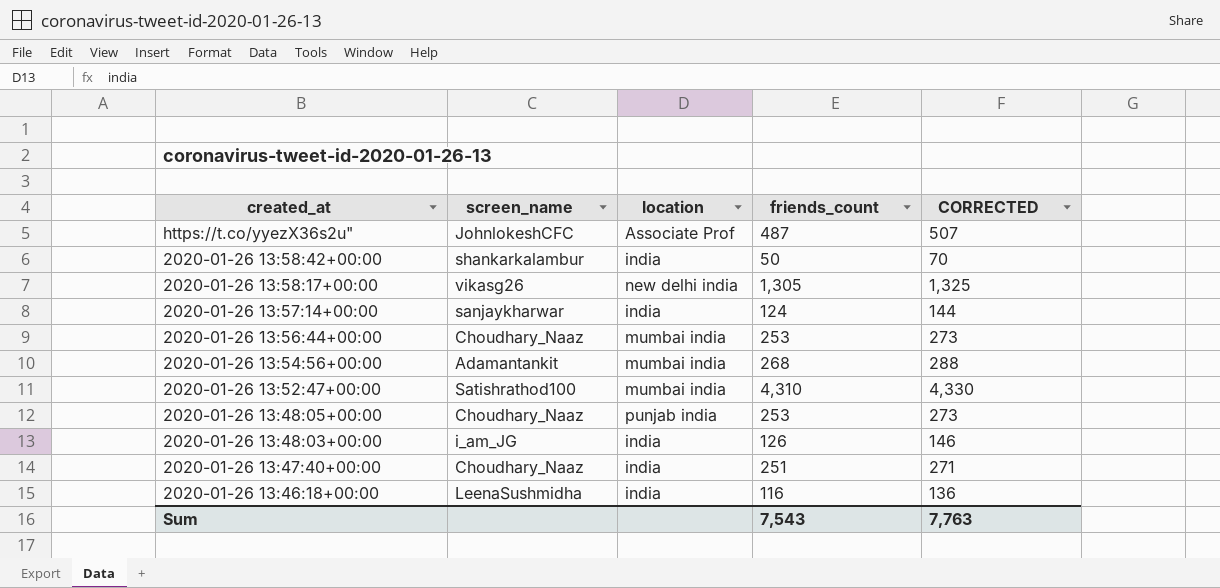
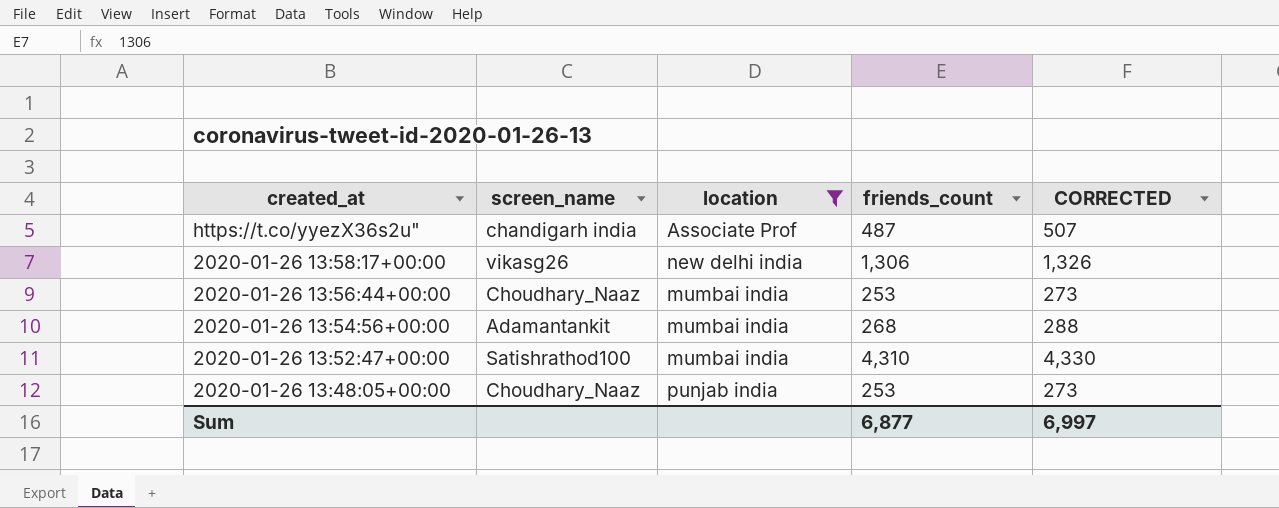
filter: none -> location != india
https://t.co/yyezX36s2u" | screen_name: JohnlokeshCFC -> chandigarh india
2020-01-26 13:58:17+00:00 | friends_count: 1,305 -> 1,306
2020-01-26 13:58:17+00:00 | CORRECTED: 1,325 -> 1,326
Sum | friends_count: 7,543 -> 6,877
Sum | CORRECTED: 7,763 -> 6,997

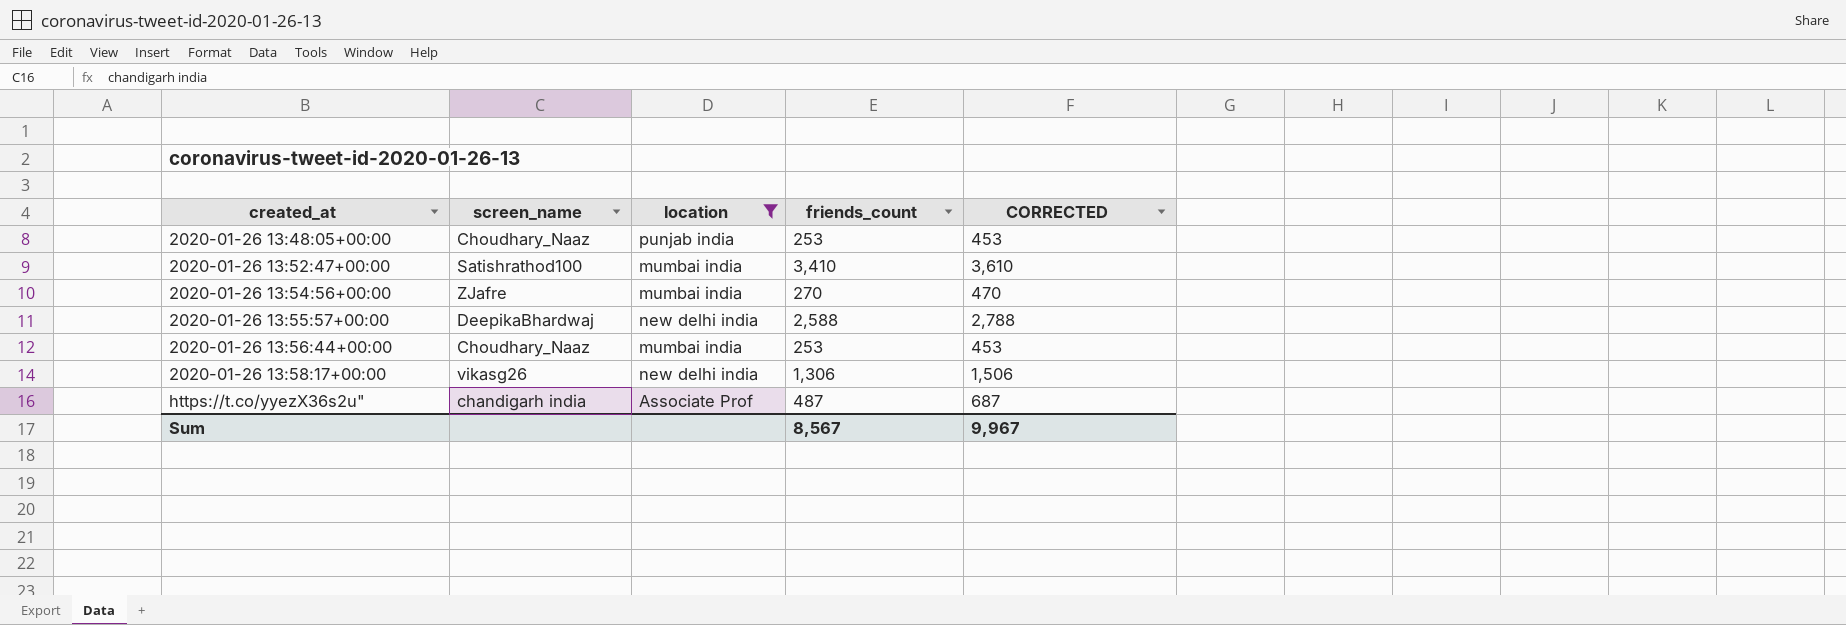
row order: created_at descending -> created_at ascending
column CORRECTED | formula: [friends_count] + 20 -> [friends_count] + 200
2020-01-26 13:52:47+00:00 | friends_count: 4,310 -> 3,410
2020-01-26 13:54:56+00:00 | screen_name: Adamantankit -> ZJafre
2020-01-26 13:54:56+00:00 | friends_count: 268 -> 270
row 2020-01-26 13:55:57+00:00: none -> DeepikaBhardwaj | new delhi india | 2,588 | 2,788
Sum | friends_count: 6,877 -> 8,567
Sum | CORRECTED: 6,997 -> 9,967

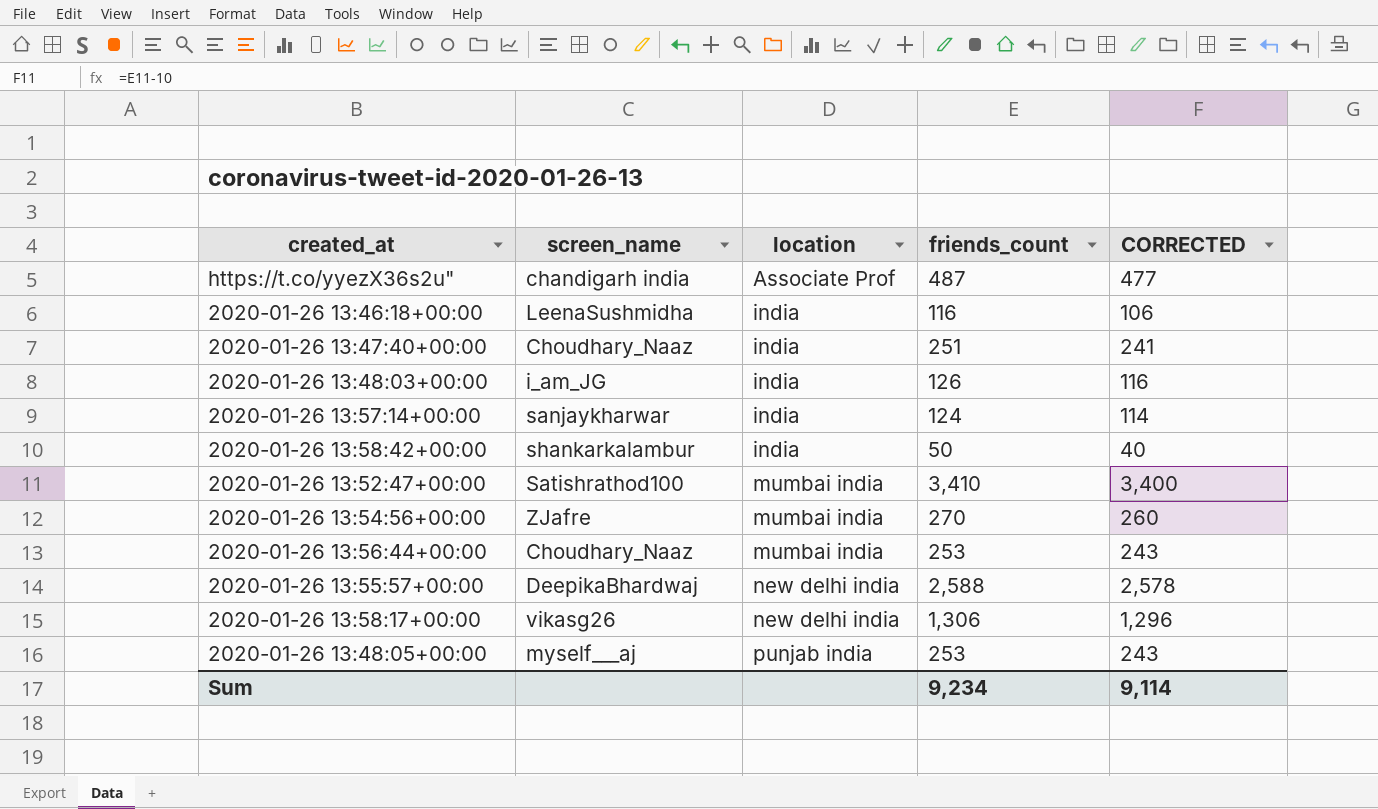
filter: location != india -> none
row order: created_at ascending -> location ascending
column CORRECTED | formula: [friends_count] + 200 -> [friends_count] - 10
2020-01-26 13:48:05+00:00 | screen_name: Choudhary_Naaz -> myself___aj
Sum | friends_count: 8,567 -> 9,234
Sum | CORRECTED: 9,967 -> 9,114

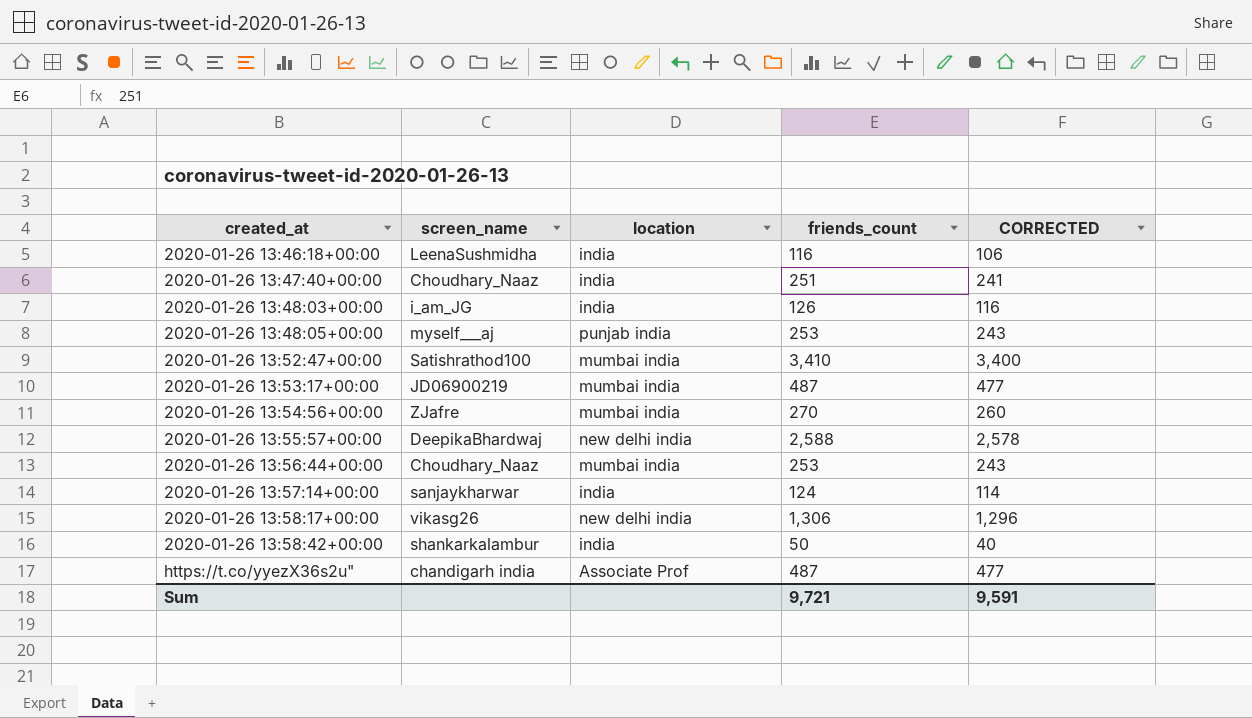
row order: location ascending -> created_at ascending
row 2020-01-26 13:53:17+00:00: none -> JD06900219 | mumbai india | 487 | 477
Sum | friends_count: 9,234 -> 9,721
Sum | CORRECTED: 9,114 -> 9,591

